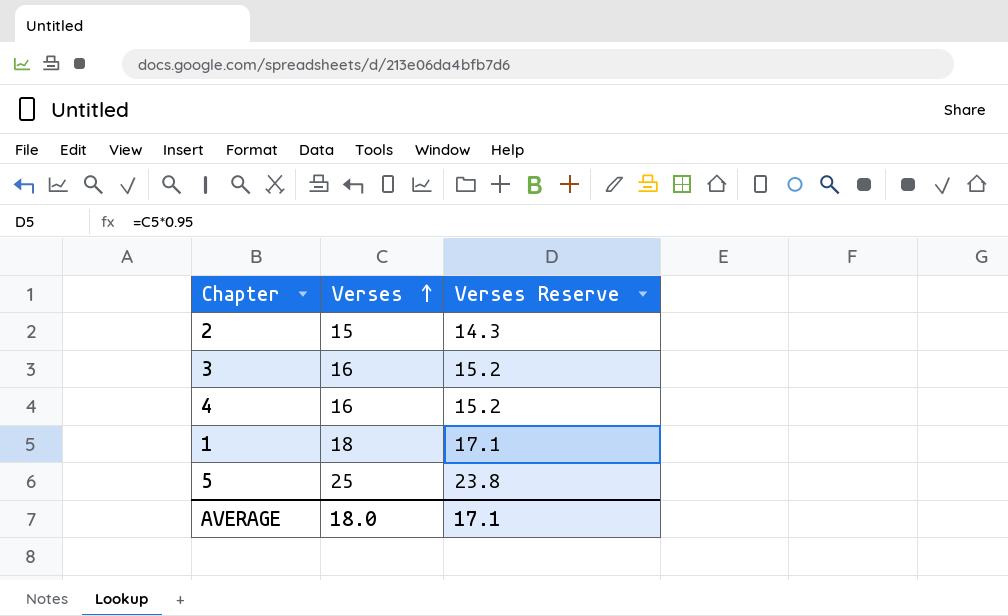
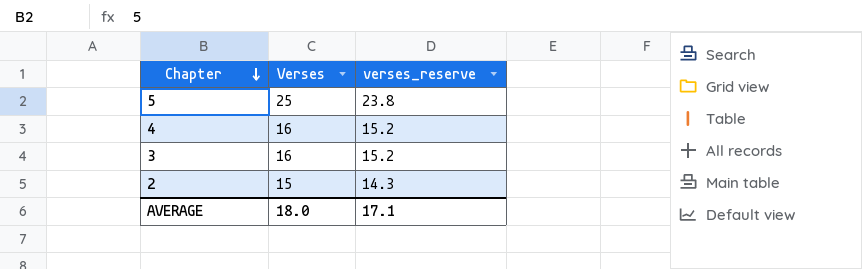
row order: Verses ascending -> Chapter descending
column name: Verses Reserve -> verses_reserve
row 1: 18 | 17.1 -> none

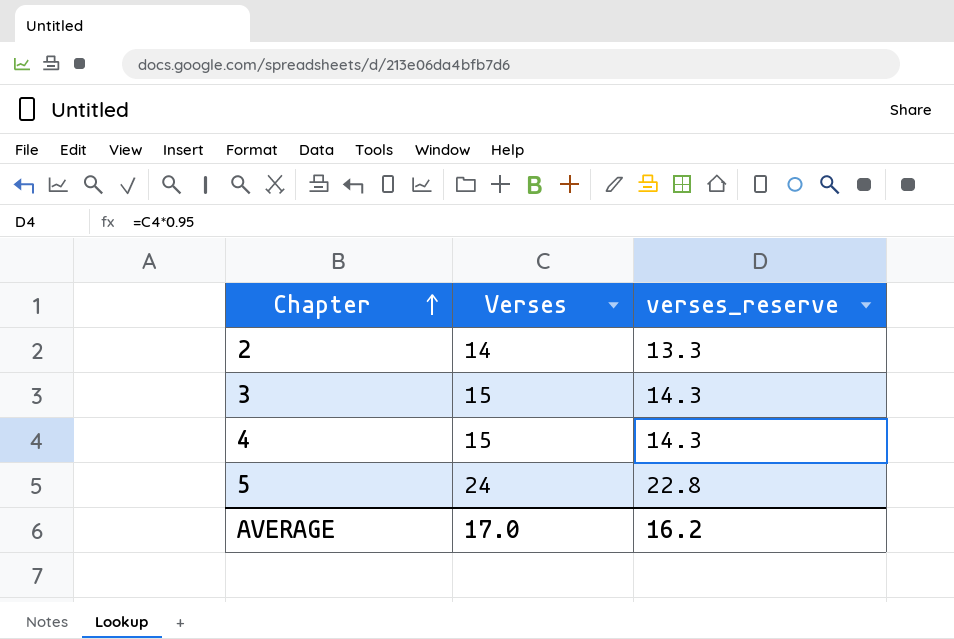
row order: Chapter descending -> Chapter ascending
2 | Verses: 15 -> 14
2 | verses_reserve: 14.3 -> 13.3
3 | Verses: 16 -> 15
3 | verses_reserve: 15.2 -> 14.3
4 | Verses: 16 -> 15
4 | verses_reserve: 15.2 -> 14.3
5 | Verses: 25 -> 24
5 | verses_reserve: 23.8 -> 22.8
AVERAGE | Verses: 18.0 -> 17.0
AVERAGE | verses_reserve: 17.1 -> 16.2

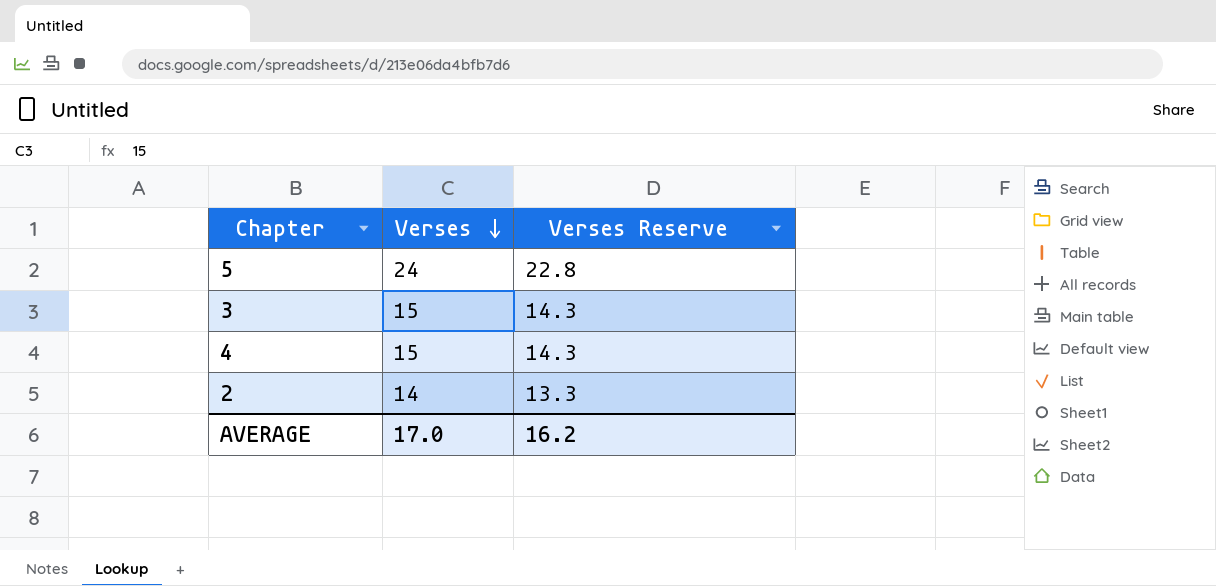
row order: Chapter ascending -> Verses descending
column name: verses_reserve -> Verses Reserve

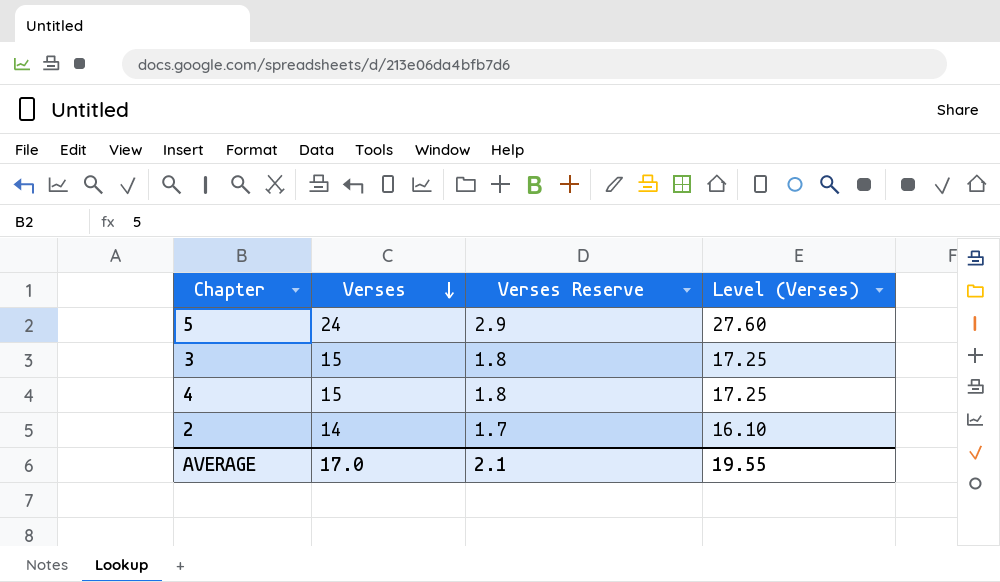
column Verses Reserve | formula: [Verses] * 0.95 -> [Verses] * 0.12
column Level (Verses) | formula: none -> [Verses] * 1.15
AVERAGE | Verses Reserve: 16.2 -> 2.1

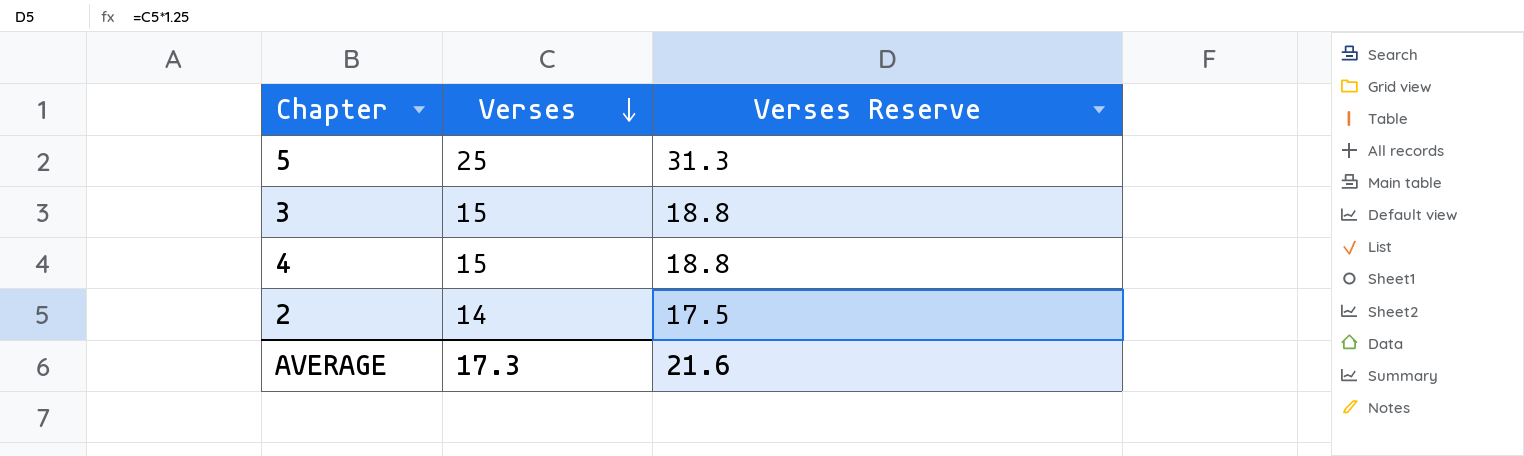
column Level (Verses) | formula: [Verses] * 1.15 -> none
column Verses Reserve | formula: [Verses] * 0.12 -> [Verses] * 1.25
5 | Verses: 24 -> 25
AVERAGE | Verses: 17.0 -> 17.3
AVERAGE | Verses Reserve: 2.1 -> 21.6

